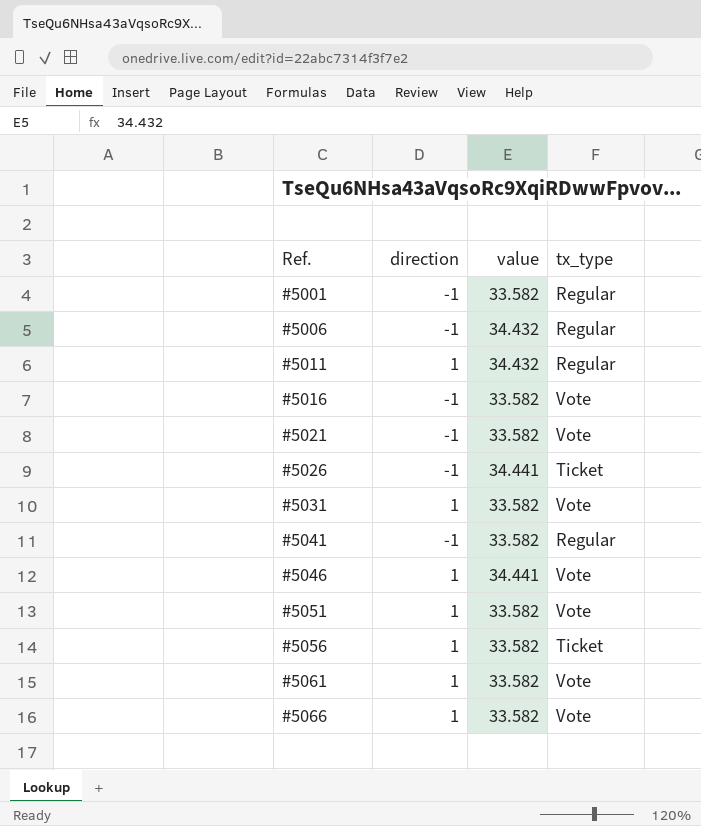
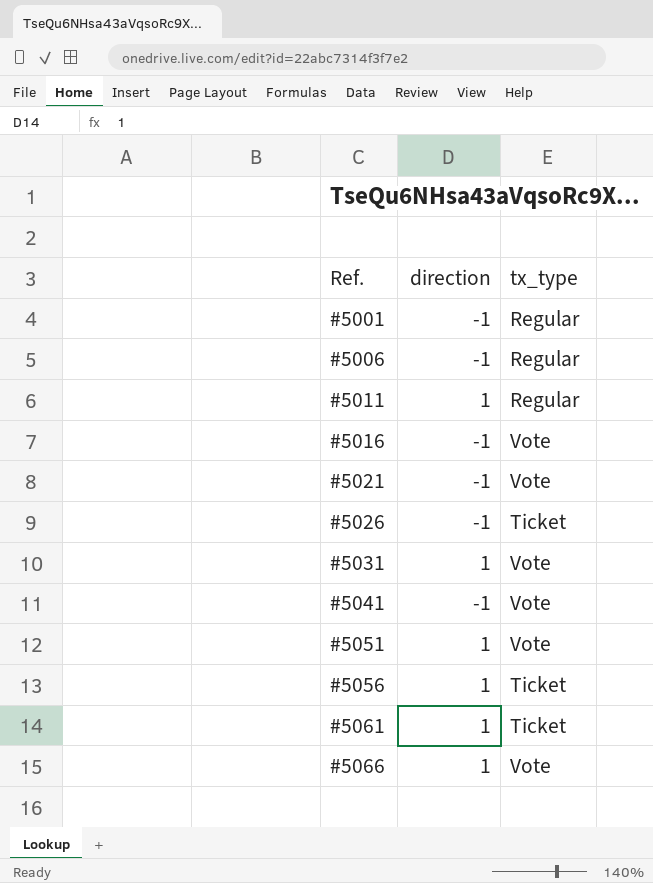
column value | position: 3 -> none
row #5046: 1 | 34.441 | Vote -> none
#5041 | tx_type: Regular -> Vote
#5061 | tx_type: Vote -> Ticket

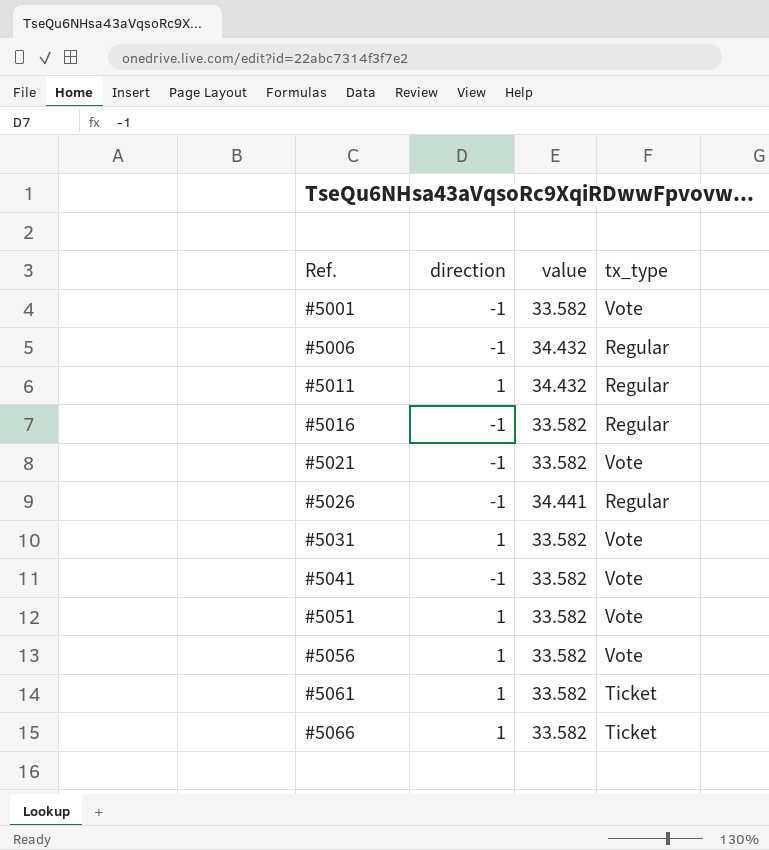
column value | position: none -> 3
#5001 | tx_type: Regular -> Vote
#5016 | tx_type: Vote -> Regular
#5026 | tx_type: Ticket -> Regular
#5056 | tx_type: Ticket -> Vote
#5066 | tx_type: Vote -> Ticket

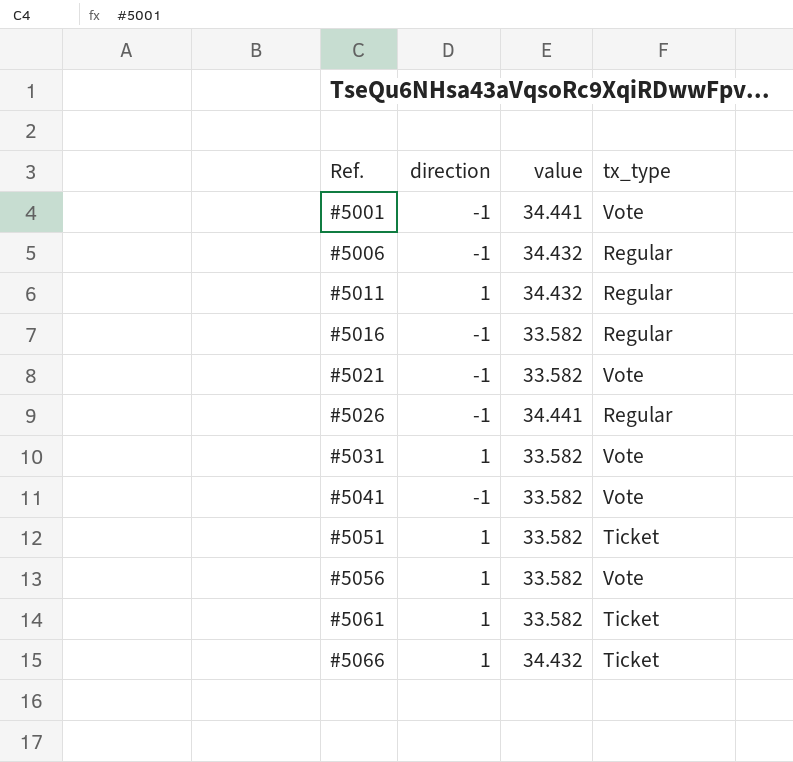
#5001 | value: 33.582 -> 34.441
#5051 | tx_type: Vote -> Ticket
#5066 | value: 33.582 -> 34.432

